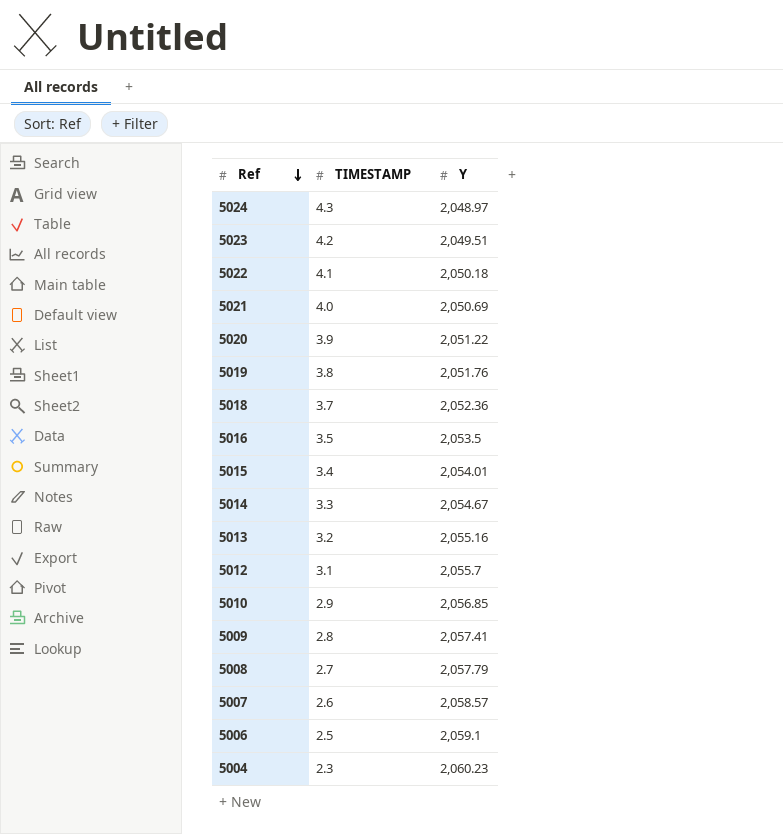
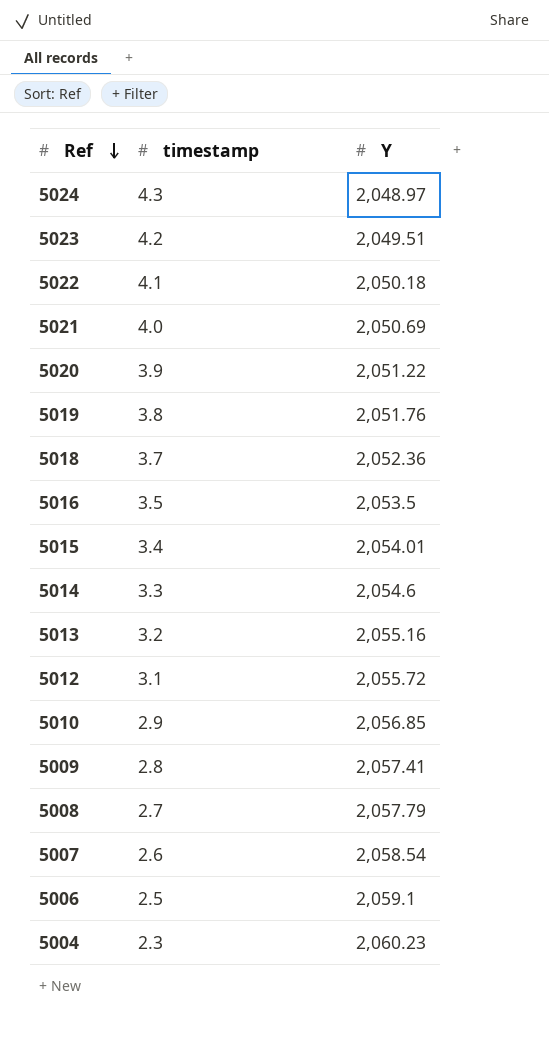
column name: TIMESTAMP -> timestamp
5014 | Y: 2,054.67 -> 2,054.6
5012 | Y: 2,055.7 -> 2,055.72
5007 | Y: 2,058.57 -> 2,058.54

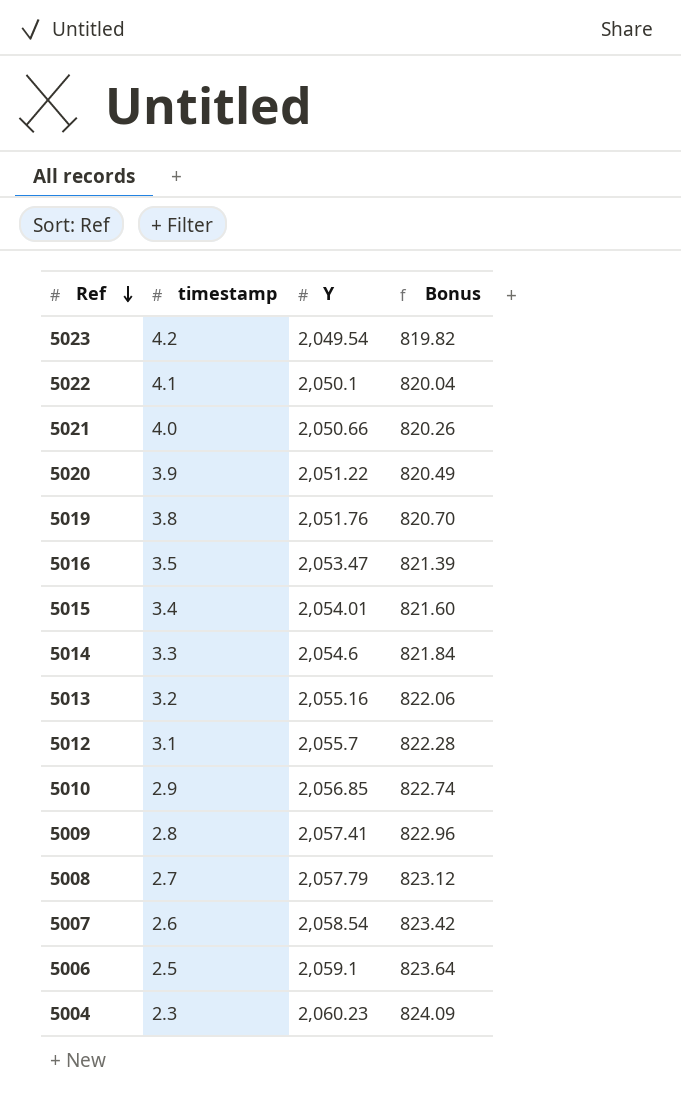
column Bonus | formula: none -> [Y] * 0.4
row 5024: 4.3 | 2,048.97 -> none
row 5018: 3.7 | 2,052.36 -> none
5023 | Y: 2,049.51 -> 2,049.54
5022 | Y: 2,050.18 -> 2,050.1
5021 | Y: 2,050.69 -> 2,050.66
5016 | Y: 2,053.5 -> 2,053.47
5012 | Y: 2,055.72 -> 2,055.7

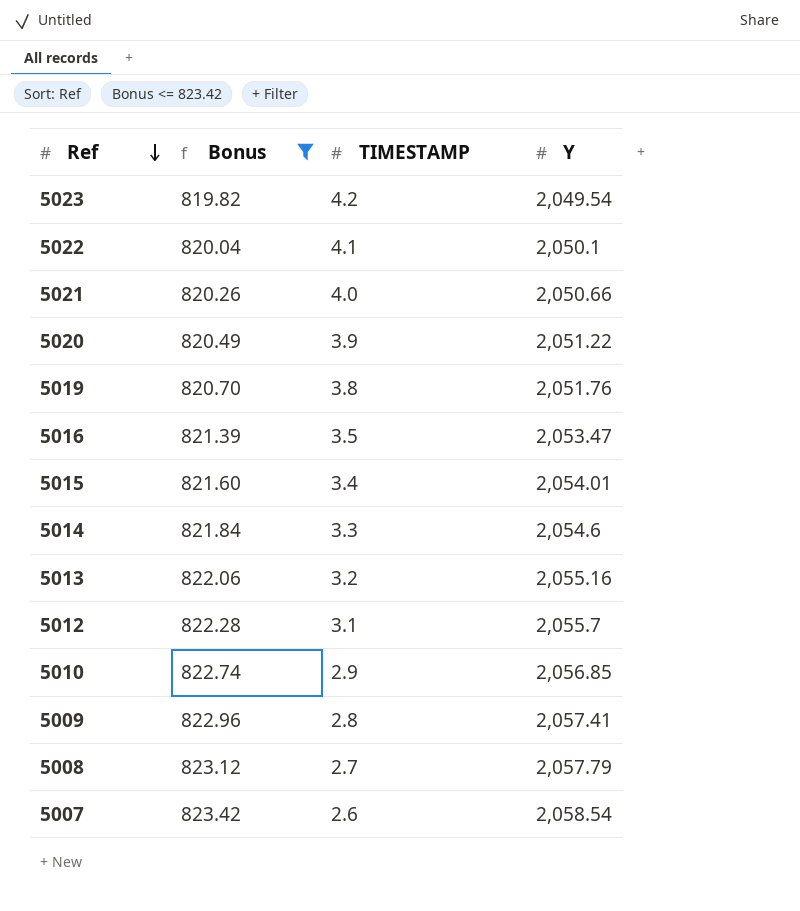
filter: none -> Bonus <= 823.42
column Bonus | position: 4 -> 2
column name: timestamp -> TIMESTAMP

